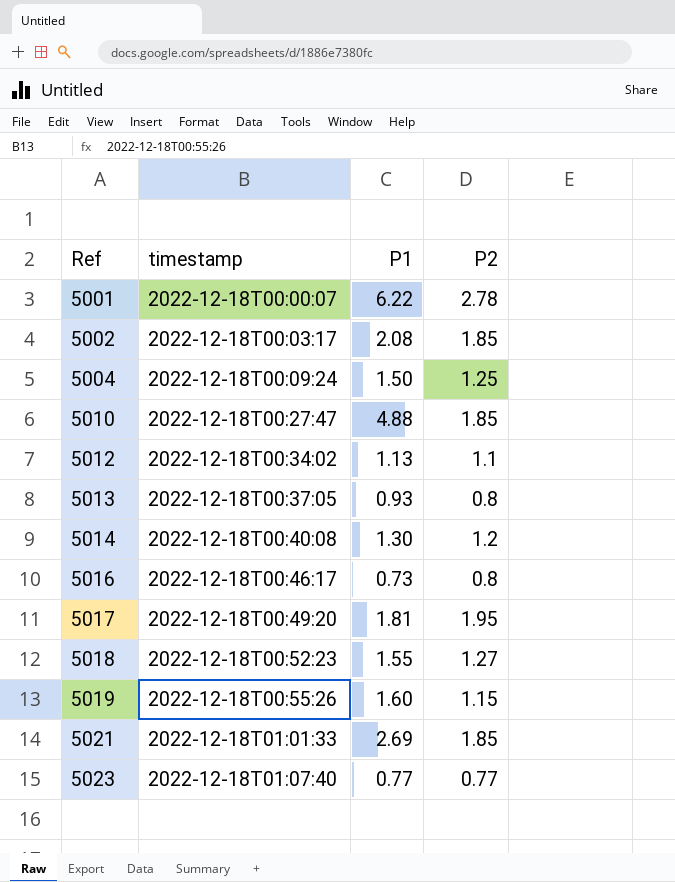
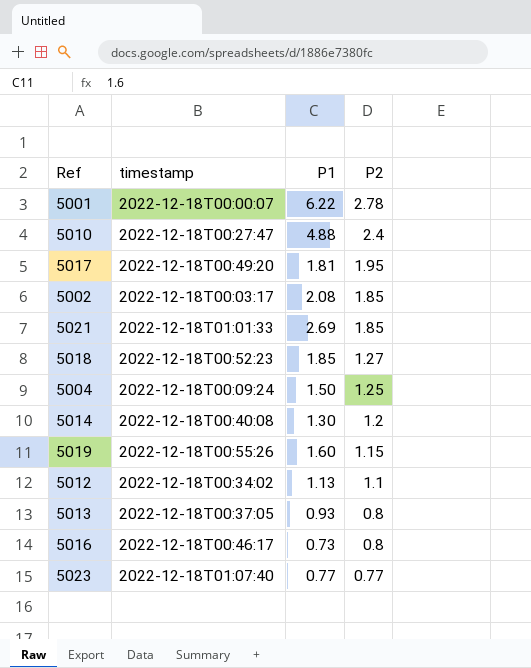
row order: Ref ascending -> P2 descending
5010 | P2: 1.85 -> 2.4
5018 | P1: 1.55 -> 1.85

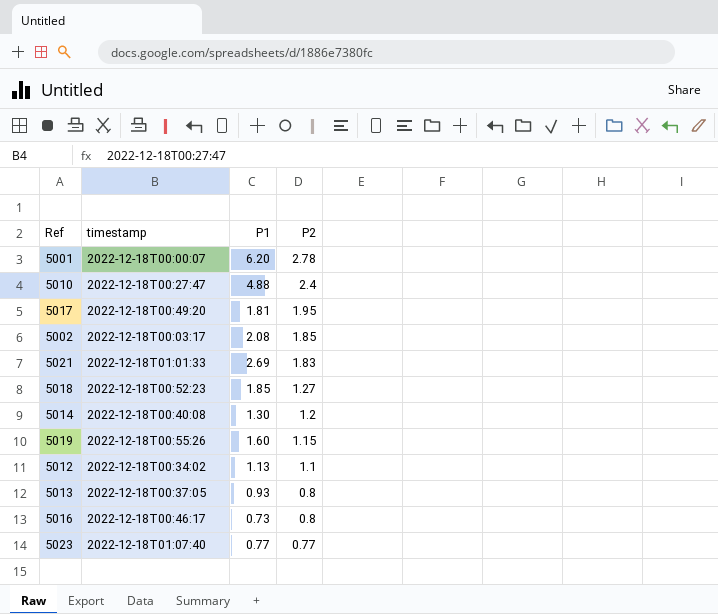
row 5004: 2022-12-18T00:09:24 | 1.50 | 1.25 -> none
5001 | P1: 6.22 -> 6.20
5021 | P2: 1.85 -> 1.83

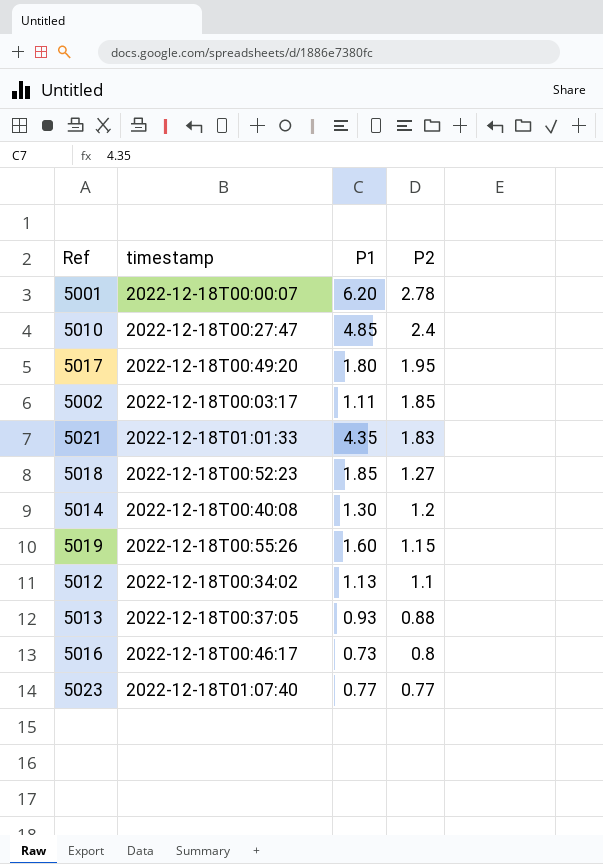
5010 | P1: 4.88 -> 4.85
5017 | P1: 1.81 -> 1.80
5002 | P1: 2.08 -> 1.11
5021 | P1: 2.69 -> 4.35
5013 | P2: 0.8 -> 0.88

